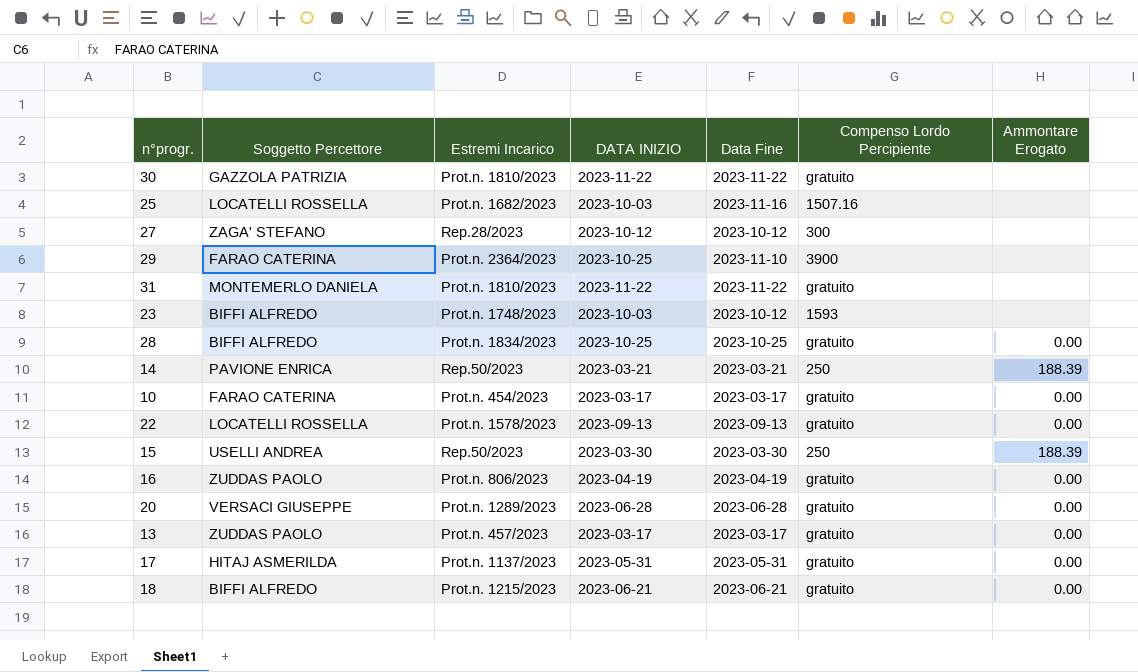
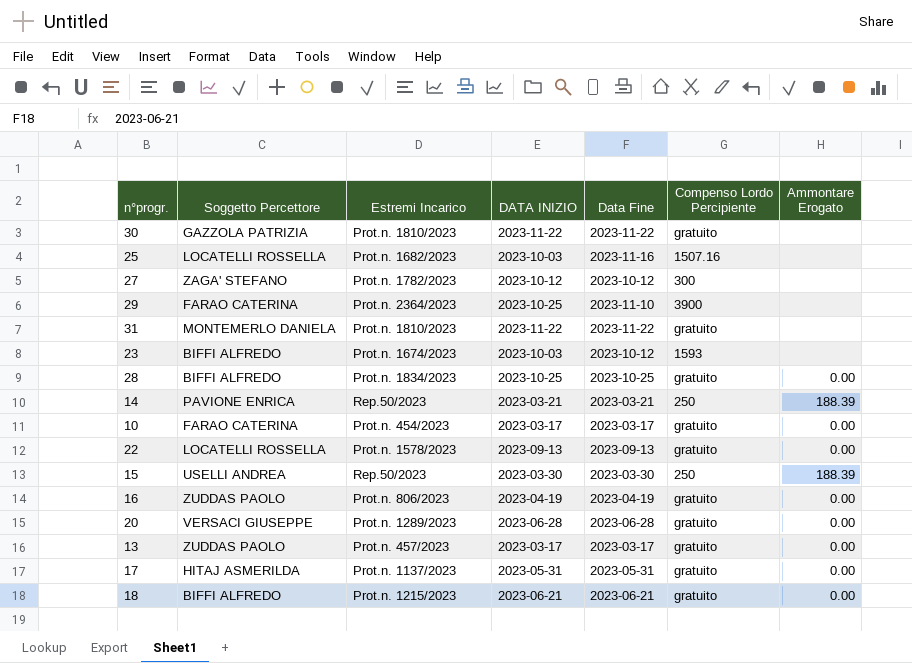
27 | Estremi Incarico: Rep.28/2023 -> Prot.n. 1782/2023
23 | Estremi Incarico: Prot.n. 1748/2023 -> Prot.n. 1674/2023

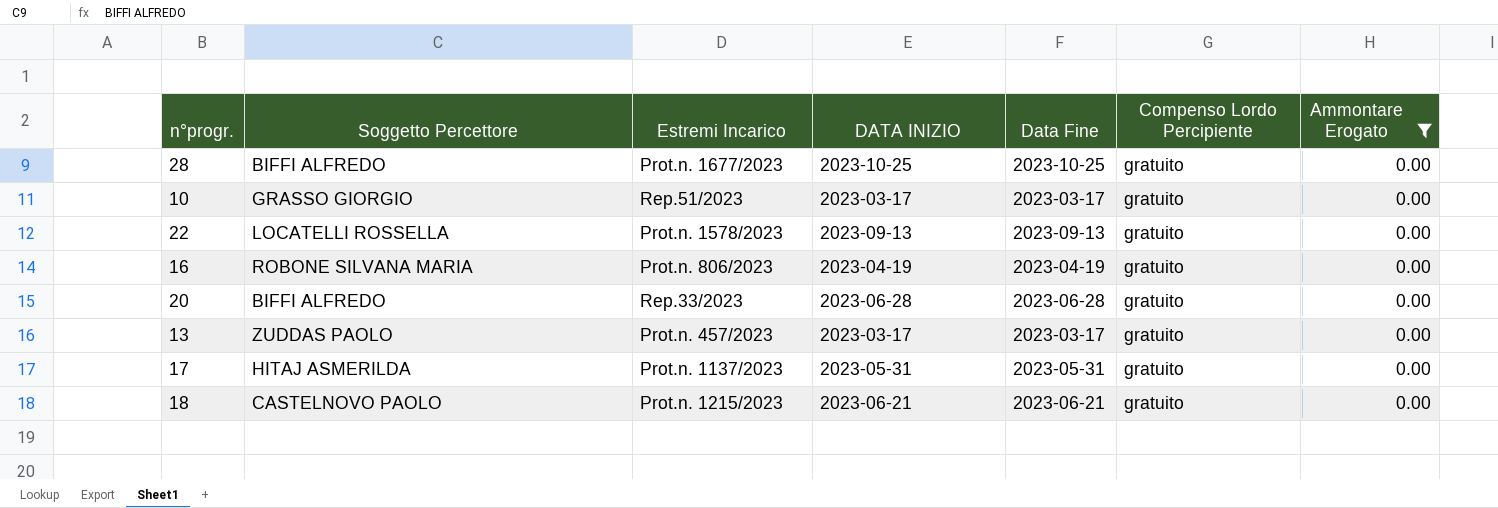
filter: none -> Ammontare Erogato = 0.00
28 | Estremi Incarico: Prot.n. 1834/2023 -> Prot.n. 1677/2023
10 | Soggetto Percettore: FARAO CATERINA -> GRASSO GIORGIO
10 | Estremi Incarico: Prot.n. 454/2023 -> Rep.51/2023
16 | Soggetto Percettore: ZUDDAS PAOLO -> ROBONE SILVANA MARIA
20 | Soggetto Percettore: VERSACI GIUSEPPE -> BIFFI ALFREDO
20 | Estremi Incarico: Prot.n. 1289/2023 -> Rep.33/2023
18 | Soggetto Percettore: BIFFI ALFREDO -> CASTELNOVO PAOLO

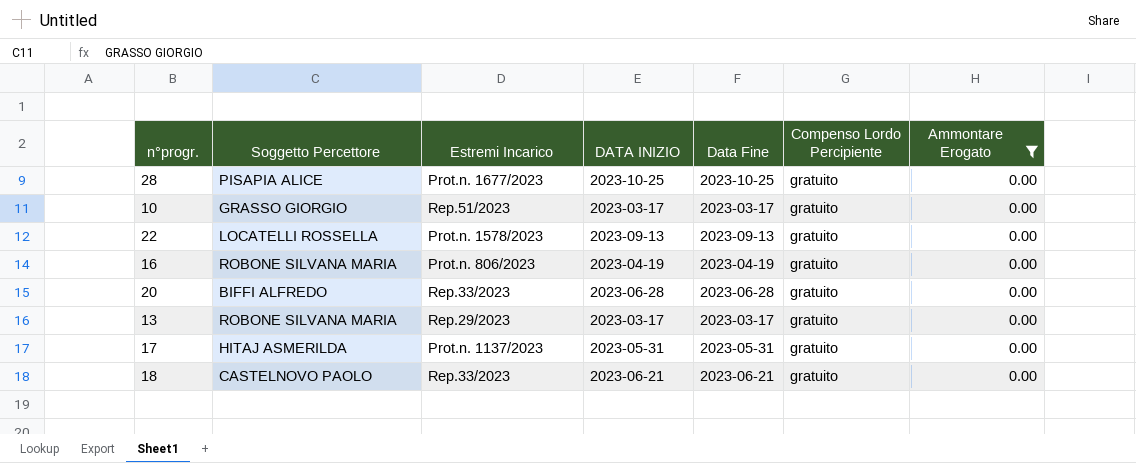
28 | Soggetto Percettore: BIFFI ALFREDO -> PISAPIA ALICE
13 | Soggetto Percettore: ZUDDAS PAOLO -> ROBONE SILVANA MARIA
13 | Estremi Incarico: Prot.n. 457/2023 -> Rep.29/2023
18 | Estremi Incarico: Prot.n. 1215/2023 -> Rep.33/2023

